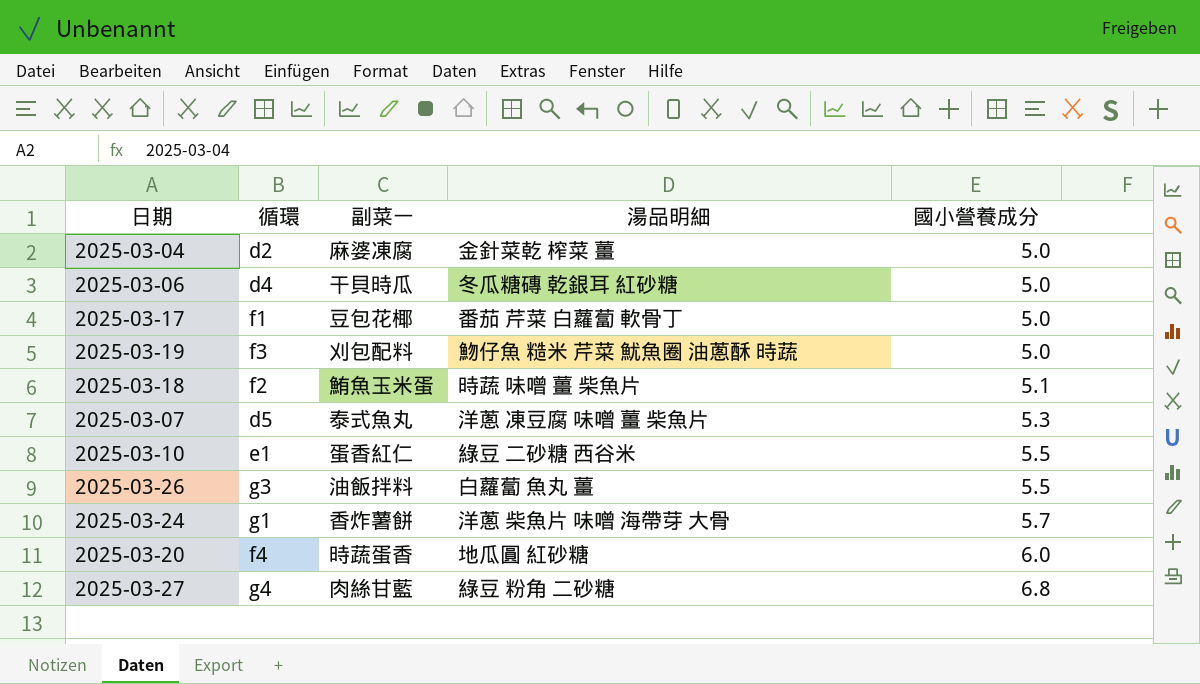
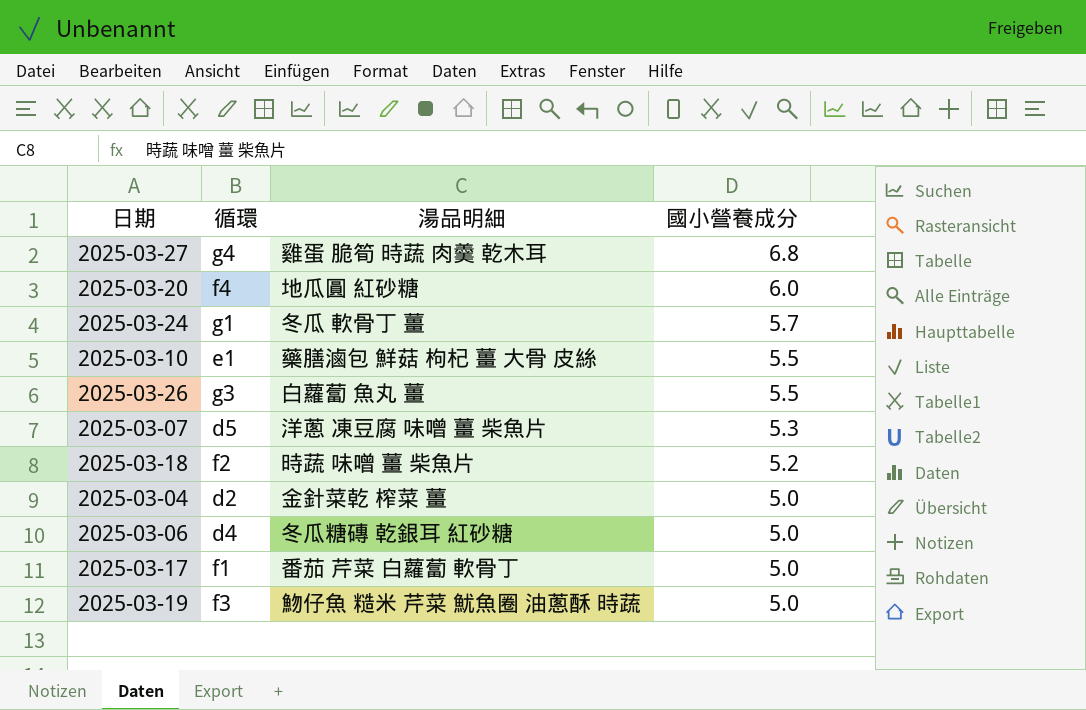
row order: 國小營養成分 ascending -> 國小營養成分 descending
column 副菜一 | position: 3 -> none
2025-03-27 | 湯品明細: 綠豆 粉角 二砂糖 -> 雞蛋 脆筍 時蔬 肉羹 乾木耳
2025-03-24 | 湯品明細: 洋蔥 柴魚片 味噌 海帶芽 大骨 -> 冬瓜 軟骨丁 薑
2025-03-10 | 湯品明細: 綠豆 二砂糖 西谷米 -> 藥膳滷包 鮮菇 枸杞 薑 大骨 皮絲
2025-03-18 | 國小營養成分: 5.1 -> 5.2

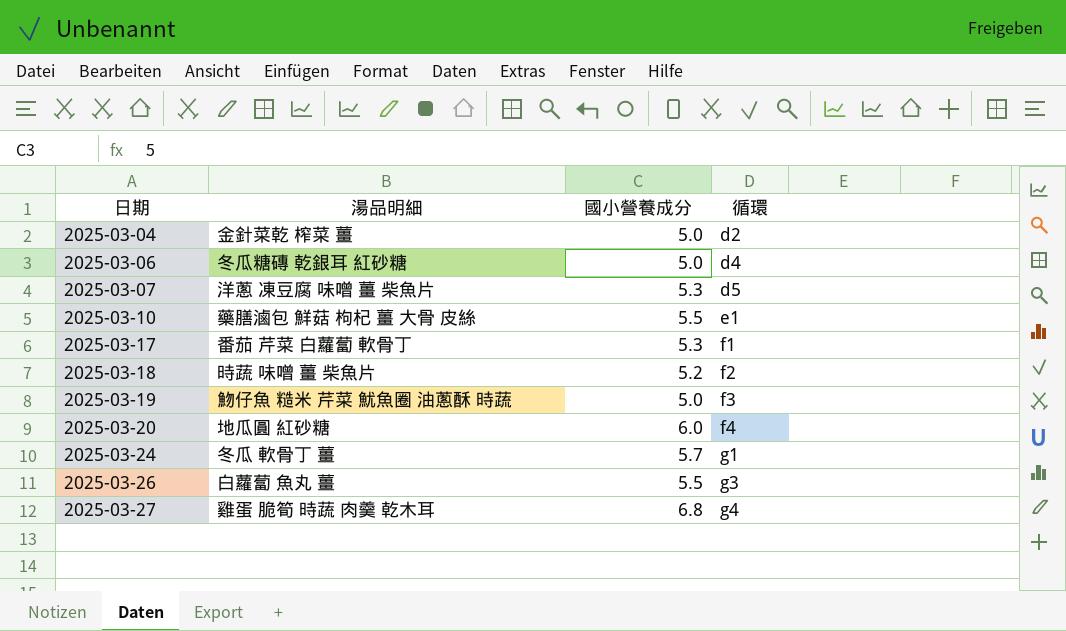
row order: 國小營養成分 descending -> 日期 ascending
column 循環 | position: 2 -> 4
2025-03-17 | 國小營養成分: 5.0 -> 5.3

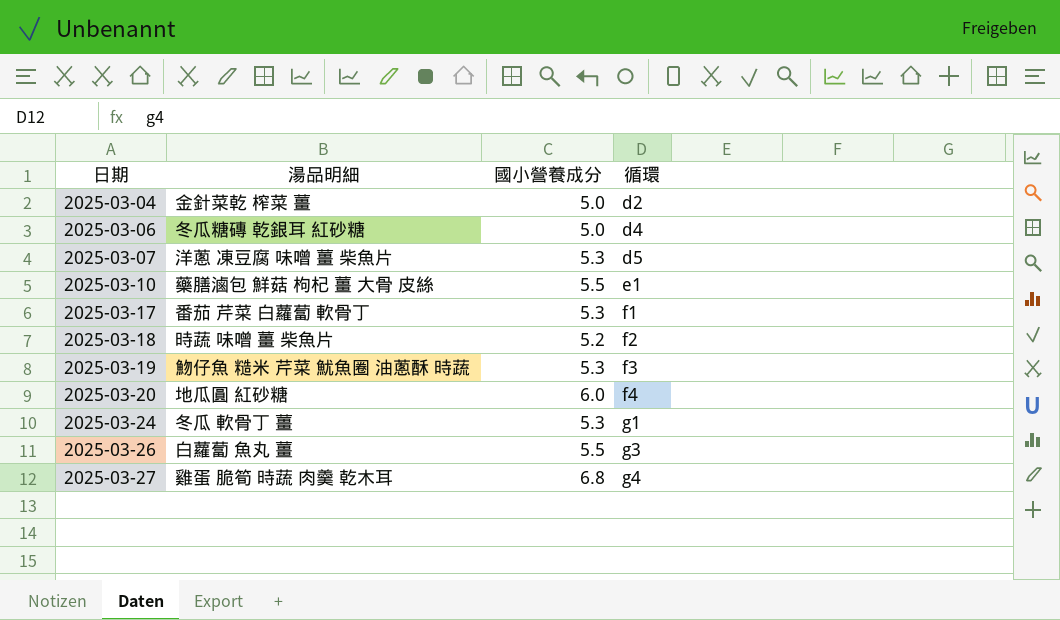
2025-03-19 | 國小營養成分: 5.0 -> 5.3
2025-03-24 | 國小營養成分: 5.7 -> 5.3

